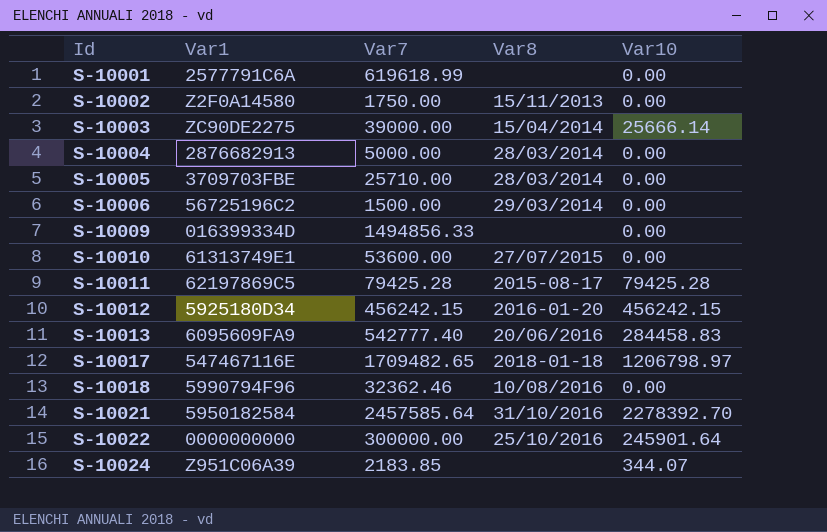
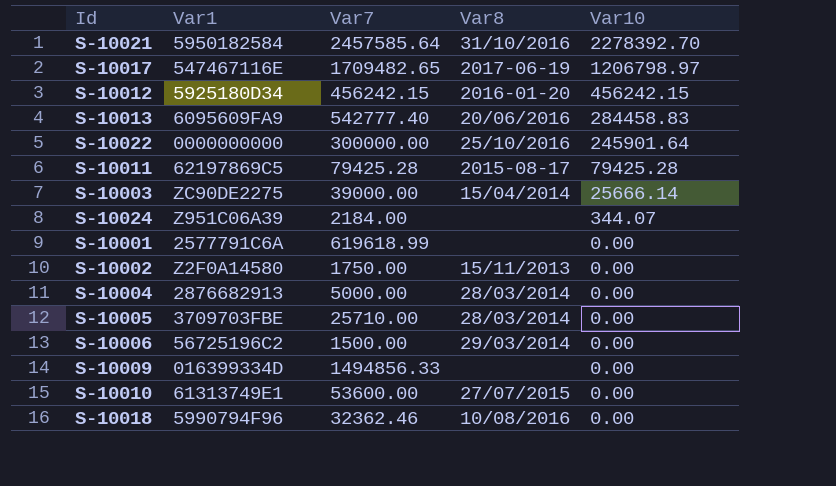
row order: Id ascending -> Var10 descending
S-10017 | Var8: 2018-01-18 -> 2017-06-19
S-10024 | Var7: 2183.85 -> 2184.00

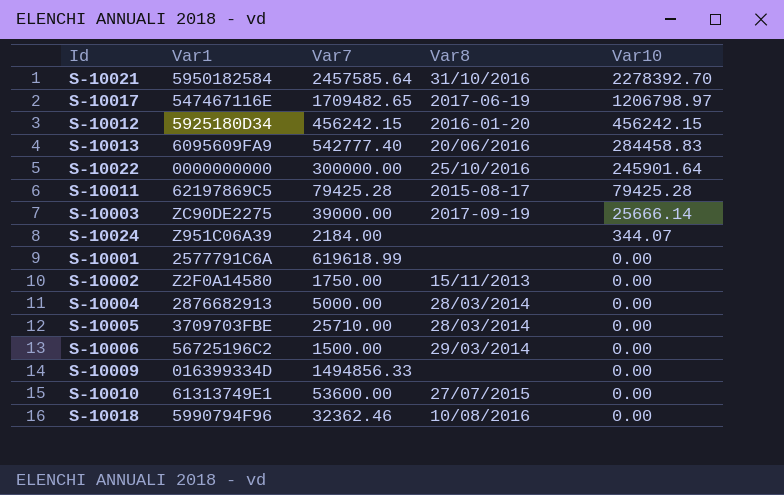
S-10003 | Var8: 15/04/2014 -> 2017-09-19

